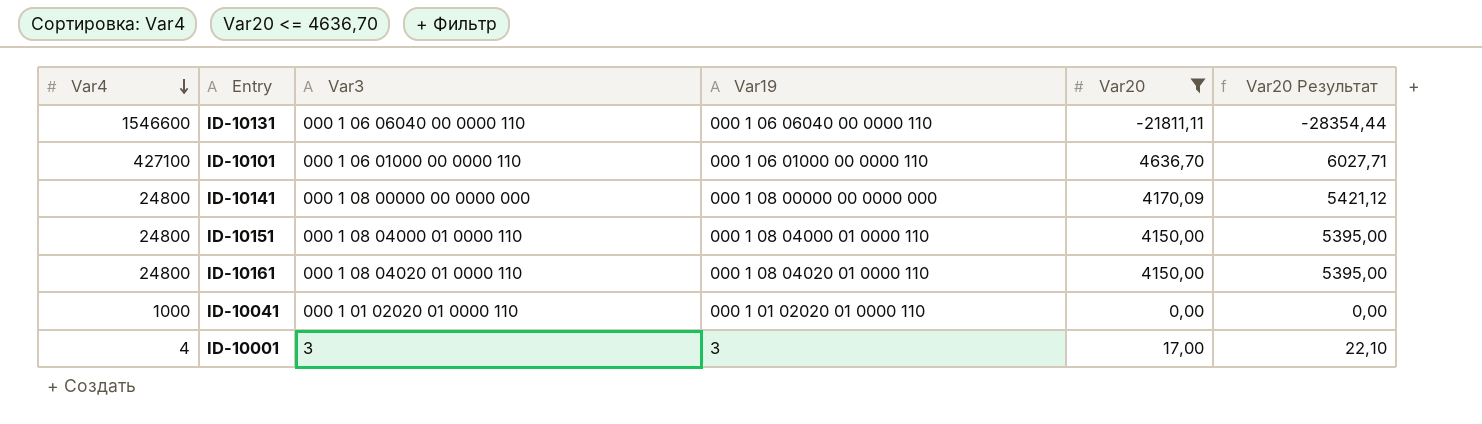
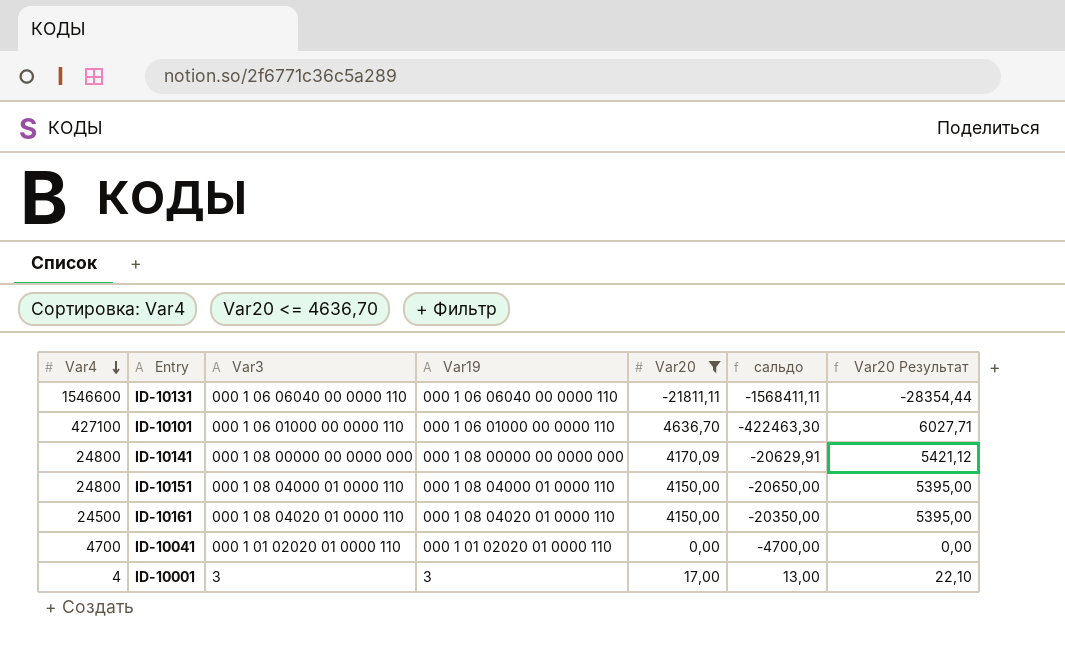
column сальдо | formula: none -> [Var20] - [Var4]
ID-10161 | Var4: 24800 -> 24500
ID-10041 | Var4: 1000 -> 4700

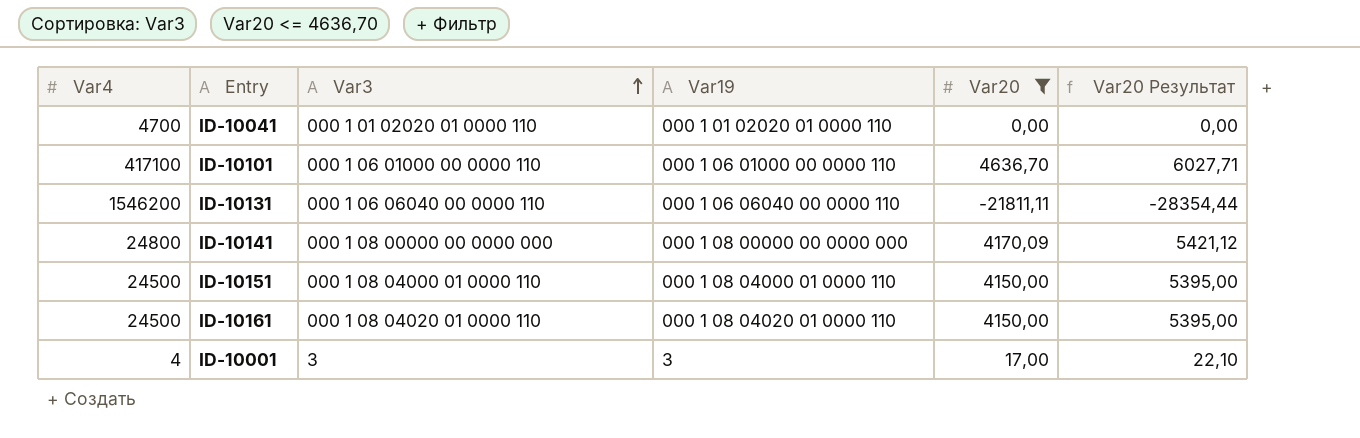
row order: Var4 descending -> Var3 ascending
column сальдо | formula: [Var20] - [Var4] -> none
ID-10101 | Var4: 427100 -> 417100
ID-10131 | Var4: 1546600 -> 1546200
ID-10151 | Var4: 24800 -> 24500

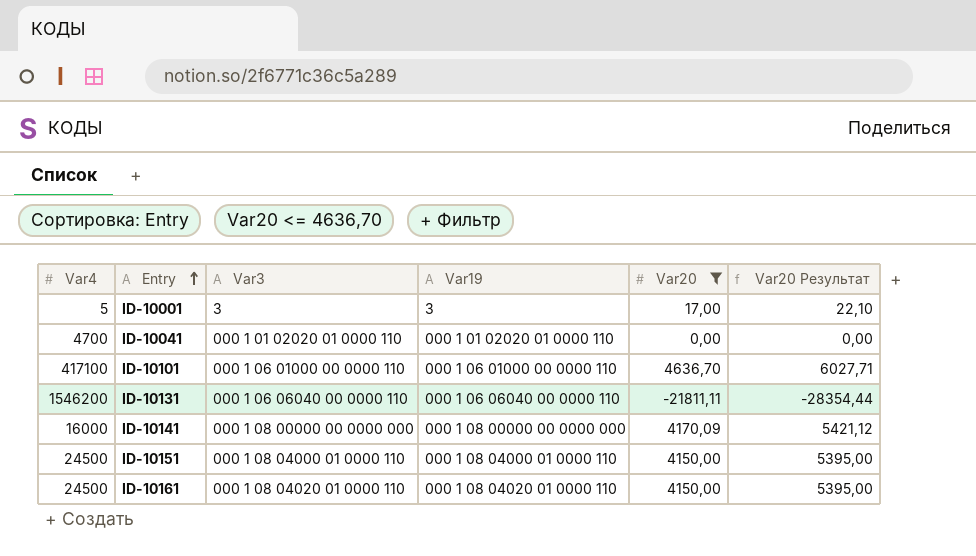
row order: Var3 ascending -> Entry ascending
ID-10001 | Var4: 4 -> 5
ID-10141 | Var4: 24800 -> 16000

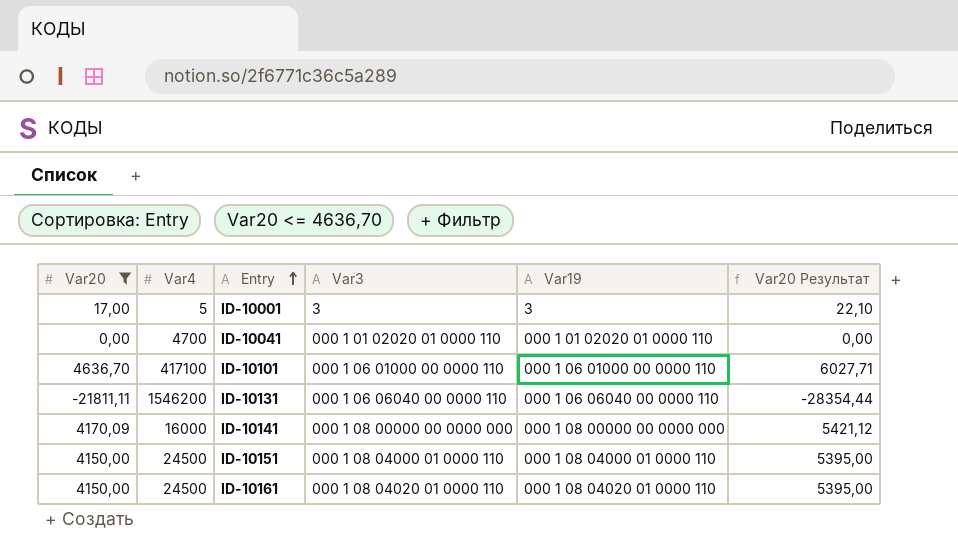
column Var20 | position: 5 -> 1

